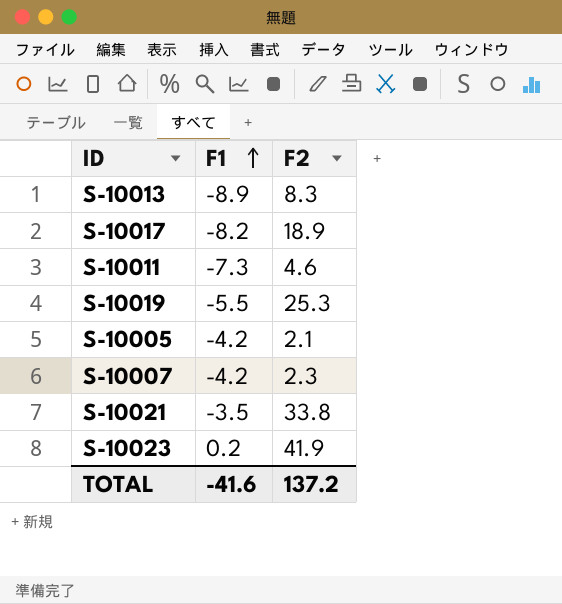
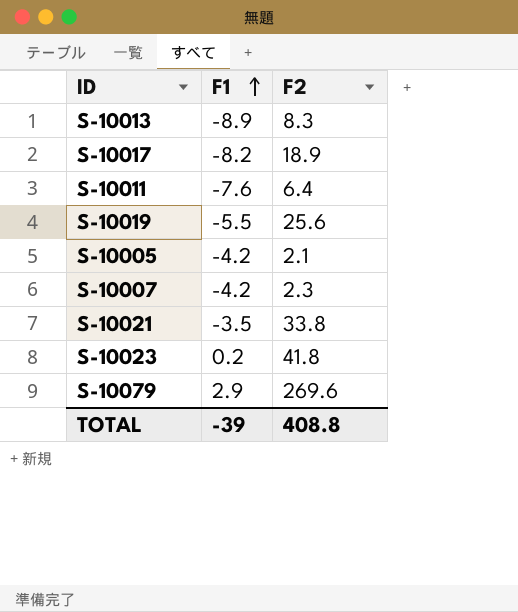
S-10011 | F1: -7.3 -> -7.6
S-10011 | F2: 4.6 -> 6.4
S-10019 | F2: 25.3 -> 25.6
S-10023 | F2: 41.9 -> 41.8
row S-10079: none -> 2.9 | 269.6
TOTAL | F1: -41.6 -> -39
TOTAL | F2: 137.2 -> 408.8

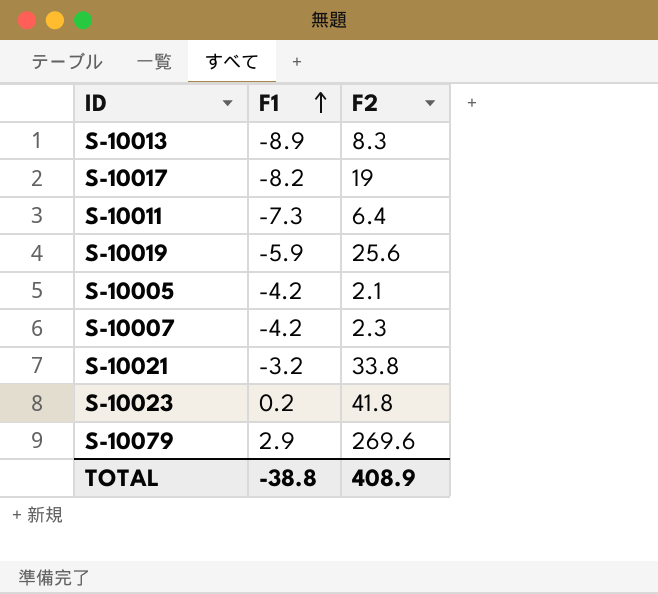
S-10017 | F2: 18.9 -> 19
S-10011 | F1: -7.6 -> -7.3
S-10019 | F1: -5.5 -> -5.9
S-10021 | F1: -3.5 -> -3.2
TOTAL | F1: -39 -> -38.8
TOTAL | F2: 408.8 -> 408.9

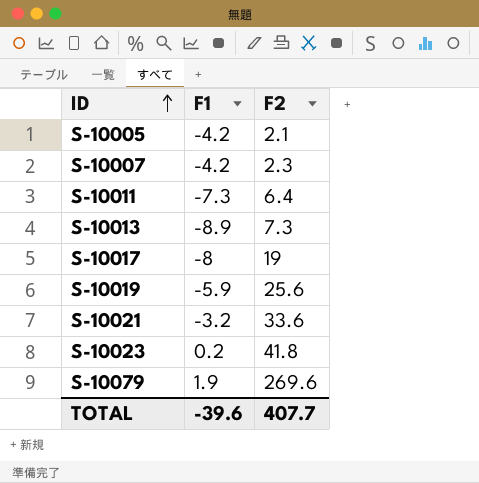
row order: F1 ascending -> ID ascending
S-10013 | F2: 8.3 -> 7.3
S-10017 | F1: -8.2 -> -8
S-10021 | F2: 33.8 -> 33.6
S-10079 | F1: 2.9 -> 1.9
TOTAL | F1: -38.8 -> -39.6
TOTAL | F2: 408.9 -> 407.7

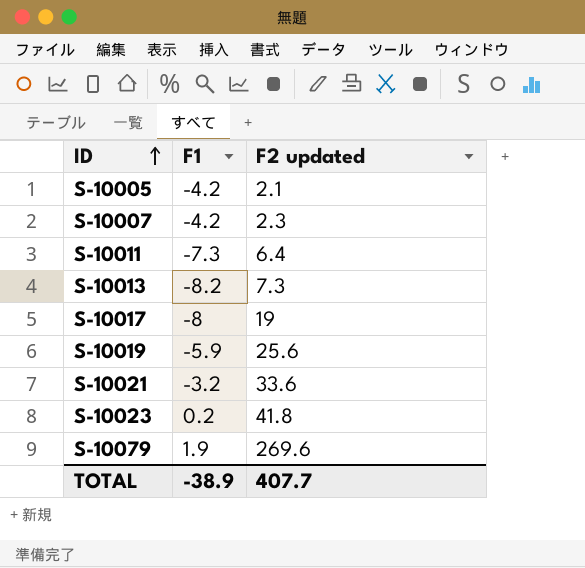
column name: F2 -> F2 updated
S-10013 | F1: -8.9 -> -8.2
TOTAL | F1: -39.6 -> -38.9

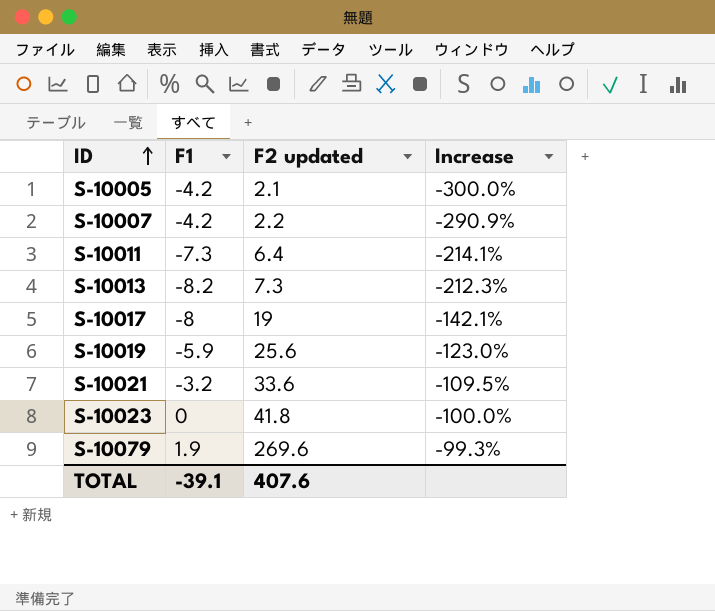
column Increase | formula: none -> ([F1] - [F2 updated]) / [F2 updated]
S-10007 | F2 updated: 2.3 -> 2.2
S-10023 | F1: 0.2 -> 0
TOTAL | F1: -38.9 -> -39.1
TOTAL | F2 updated: 407.7 -> 407.6

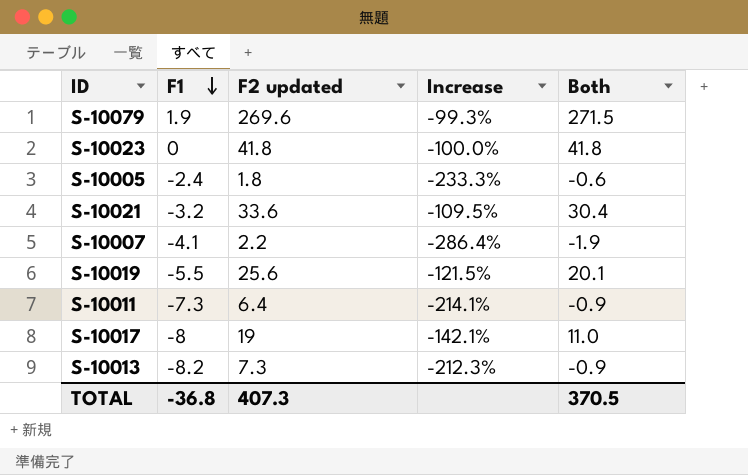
row order: ID ascending -> F1 descending
column Both | formula: none -> [F1] + [F2 updated]
S-10005 | F1: -4.2 -> -2.4
S-10005 | F2 updated: 2.1 -> 1.8
S-10005 | Increase: -300.0% -> -233.3%
S-10007 | F1: -4.2 -> -4.1
S-10007 | Increase: -290.9% -> -286.4%
S-10019 | F1: -5.9 -> -5.5
S-10019 | Increase: -123.0% -> -121.5%
TOTAL | F1: -39.1 -> -36.8
TOTAL | F2 updated: 407.6 -> 407.3

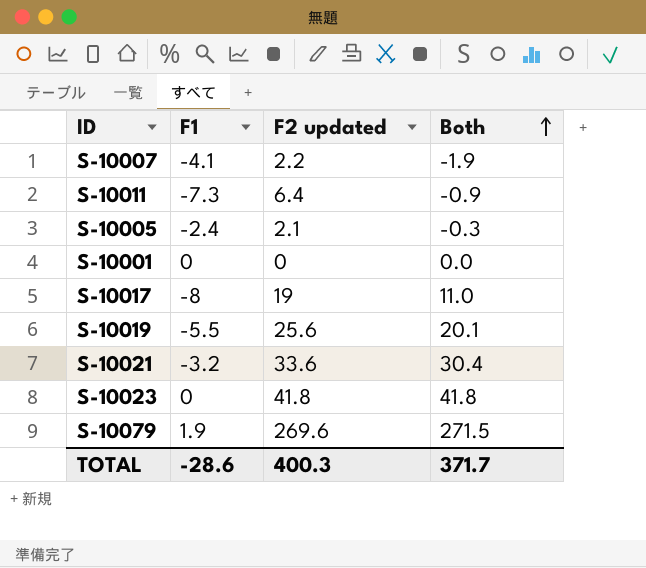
row order: F1 descending -> Both ascending
column Increase | formula: ([F1] - [F2 updated]) / [F2 updated] -> none
row S-10013: -8.2 | 7.3 | -212.3% | -0.9 -> none
S-10005 | F2 updated: 1.8 -> 2.1
S-10005 | Both: -0.6 -> -0.3
row S-10001: none -> 0 | 0 | 0.0
TOTAL | F1: -36.8 -> -28.6
TOTAL | F2 updated: 407.3 -> 400.3
TOTAL | Both: 370.5 -> 371.7

